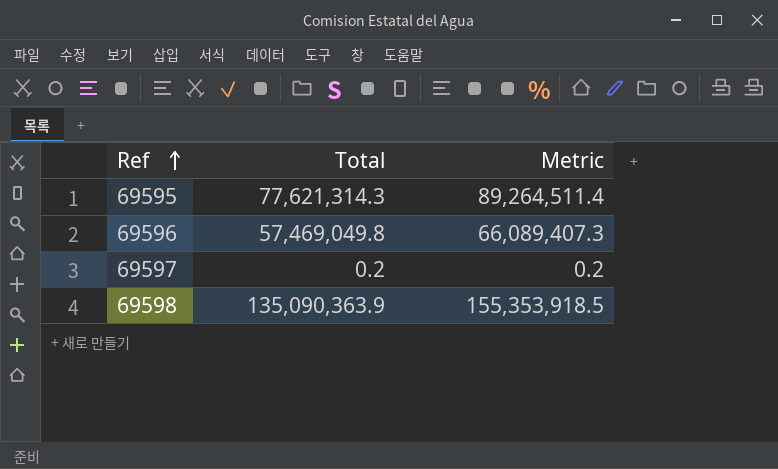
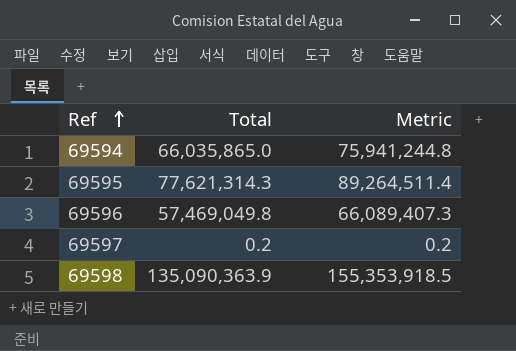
row 69594: none -> 66,035,865.0 | 75,941,244.8

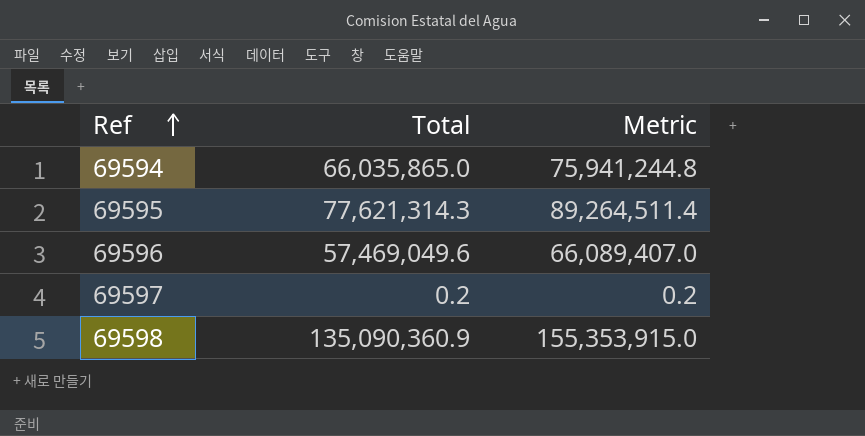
69596 | Total: 57,469,049.8 -> 57,469,049.6
69596 | Metric: 66,089,407.3 -> 66,089,407.0
69598 | Total: 135,090,363.9 -> 135,090,360.9
69598 | Metric: 155,353,918.5 -> 155,353,915.0

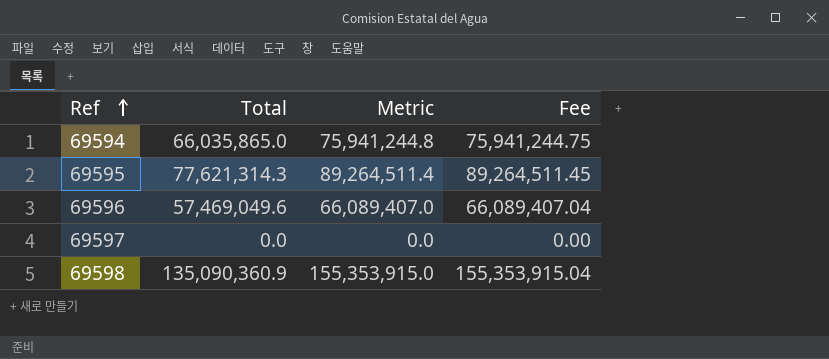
column Fee | formula: none -> [Total] * 1.15
69597 | Total: 0.2 -> 0.0
69597 | Metric: 0.2 -> 0.0

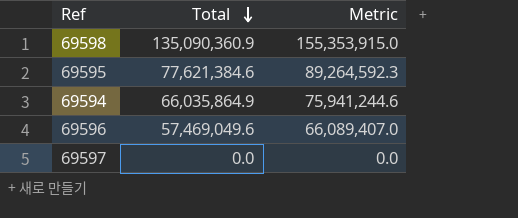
row order: Ref ascending -> Total descending
column Fee | formula: [Total] * 1.15 -> none
69595 | Total: 77,621,314.3 -> 77,621,384.6
69595 | Metric: 89,264,511.4 -> 89,264,592.3
69594 | Total: 66,035,865.0 -> 66,035,864.9
69594 | Metric: 75,941,244.8 -> 75,941,244.6

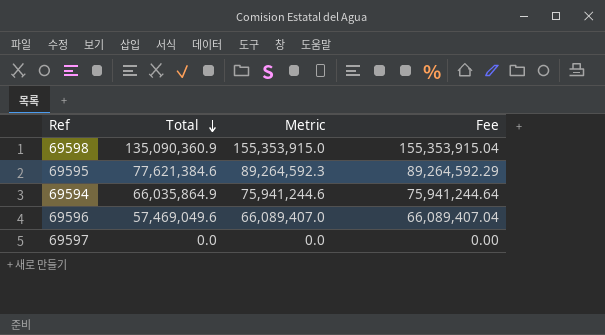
column Fee | formula: none -> [Total] * 1.15

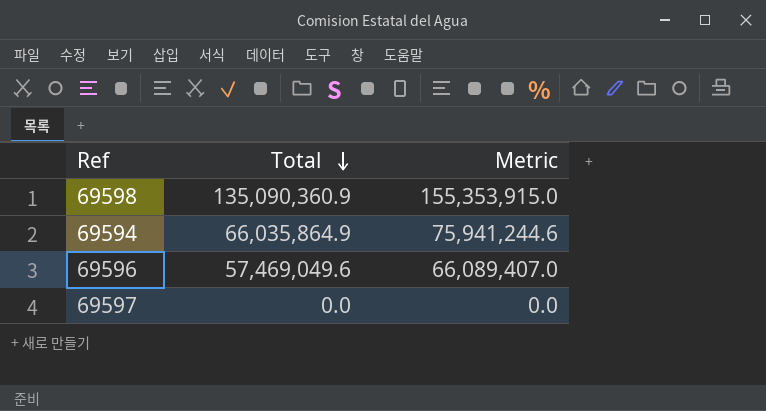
column Fee | formula: [Total] * 1.15 -> none
row 69595: 77,621,384.6 | 89,264,592.3 | 89,264,592.29 -> none

